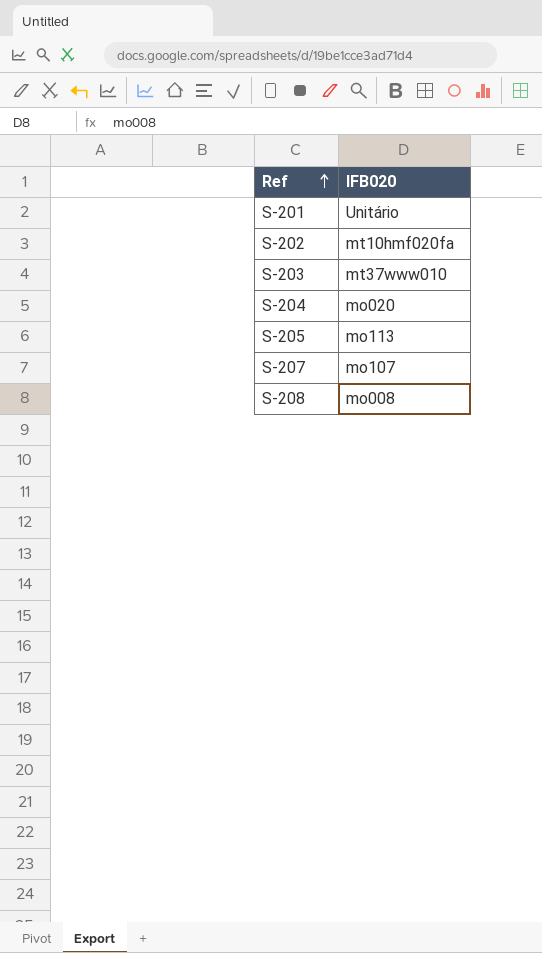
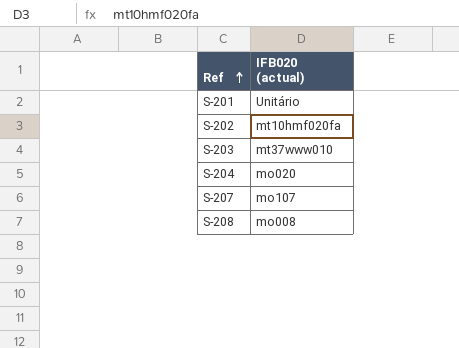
column name: IFB020 -> IFB020 (actual)
row S-205: mo113 -> none

